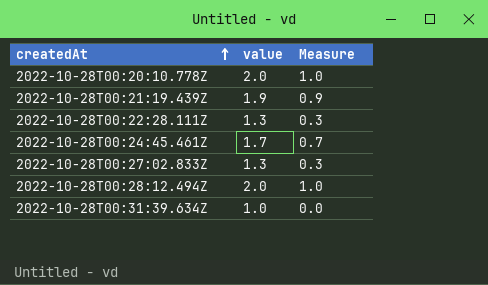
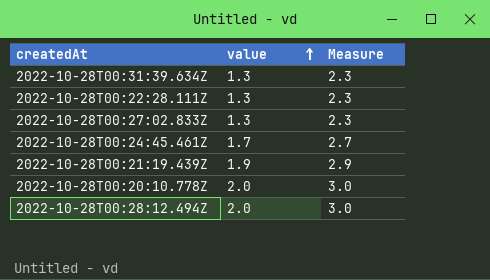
row order: createdAt ascending -> value ascending
column Measure | formula: [value] - 1 -> [value] + 1
2022-10-28T00:31:39.634Z | value: 1.0 -> 1.3

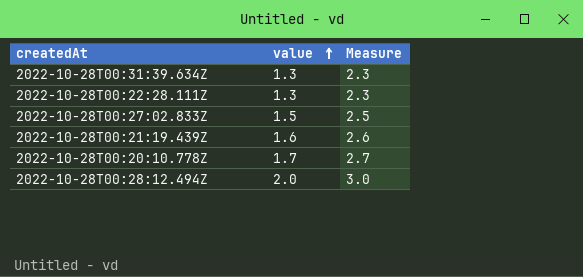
row 2022-10-28T00:24:45.461Z: 1.7 | 2.7 -> none
2022-10-28T00:27:02.833Z | value: 1.3 -> 1.5
2022-10-28T00:27:02.833Z | Measure: 2.3 -> 2.5
2022-10-28T00:21:19.439Z | value: 1.9 -> 1.6
2022-10-28T00:21:19.439Z | Measure: 2.9 -> 2.6
2022-10-28T00:20:10.778Z | value: 2.0 -> 1.7
2022-10-28T00:20:10.778Z | Measure: 3.0 -> 2.7

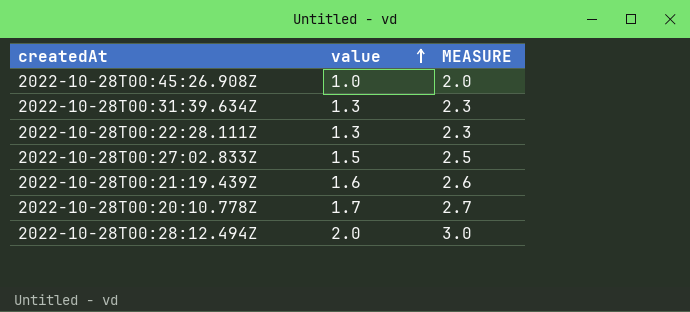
column name: Measure -> MEASURE
row 2022-10-28T00:45:26.908Z: none -> 1.0 | 2.0

